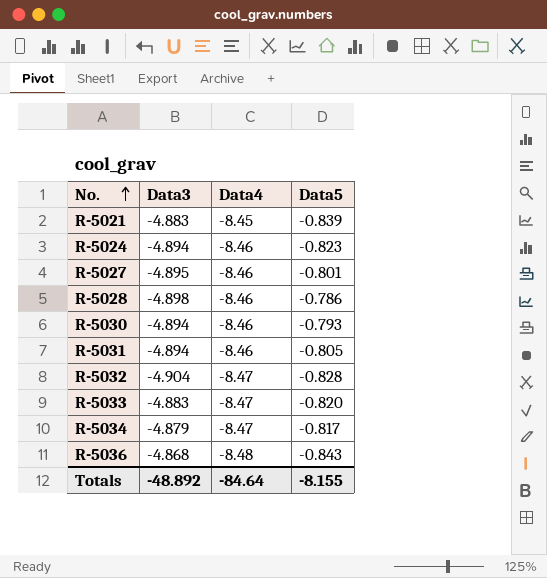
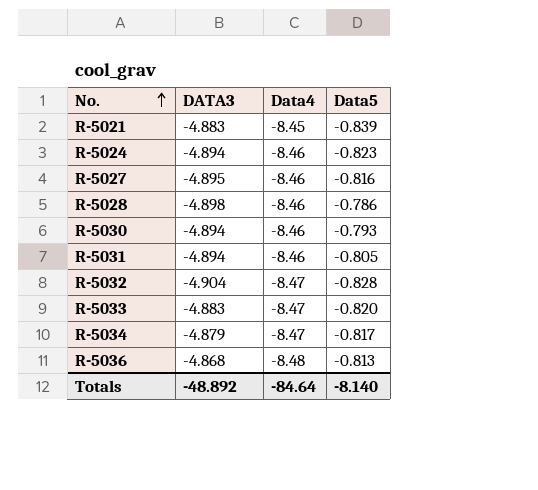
column name: Data3 -> DATA3
R-5027 | Data5: -0.801 -> -0.816
R-5036 | Data5: -0.843 -> -0.813
Totals | Data5: -8.155 -> -8.140

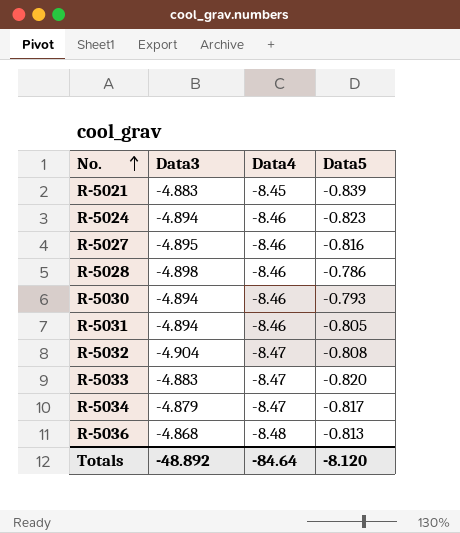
column name: DATA3 -> Data3
R-5032 | Data5: -0.828 -> -0.808
Totals | Data5: -8.140 -> -8.120

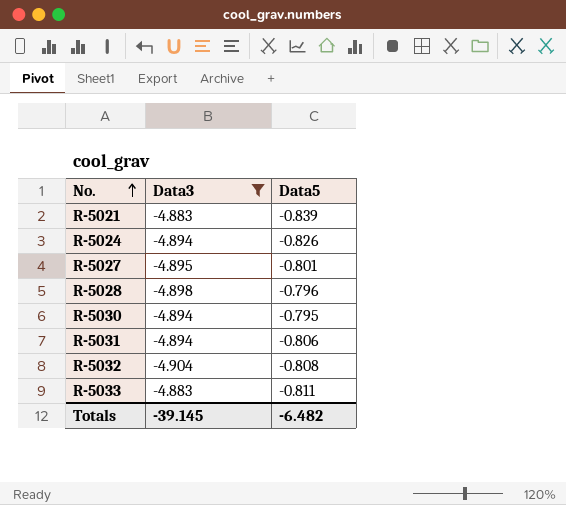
filter: none -> Data3 <= -4.883
column Data4 | position: 3 -> none
R-5024 | Data5: -0.823 -> -0.826
R-5027 | Data5: -0.816 -> -0.801
R-5028 | Data5: -0.786 -> -0.796
R-5030 | Data5: -0.793 -> -0.795
R-5031 | Data5: -0.805 -> -0.806
R-5033 | Data5: -0.820 -> -0.811
Totals | Data3: -48.892 -> -39.145
Totals | Data5: -8.120 -> -6.482

